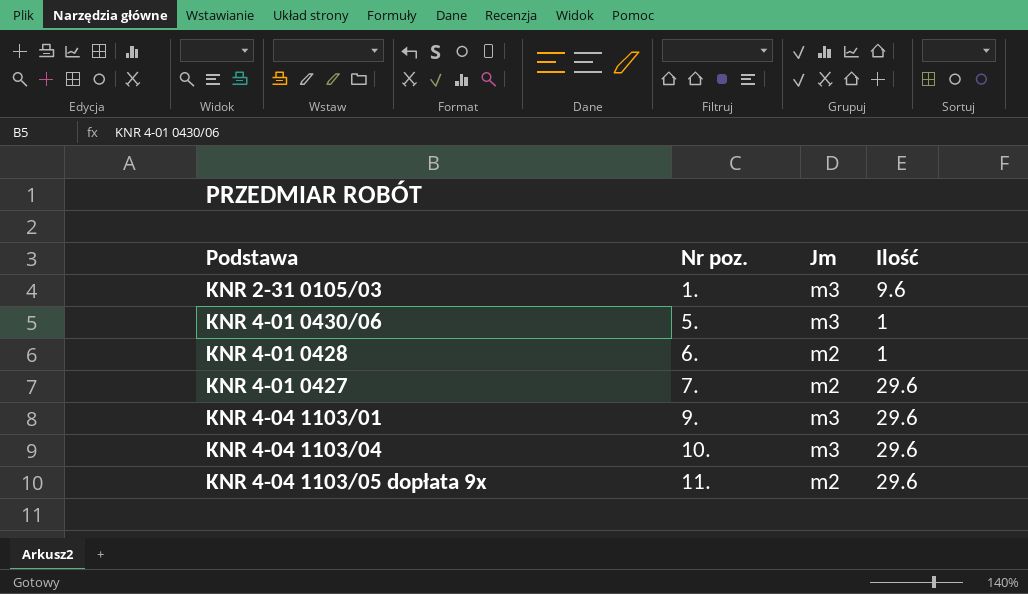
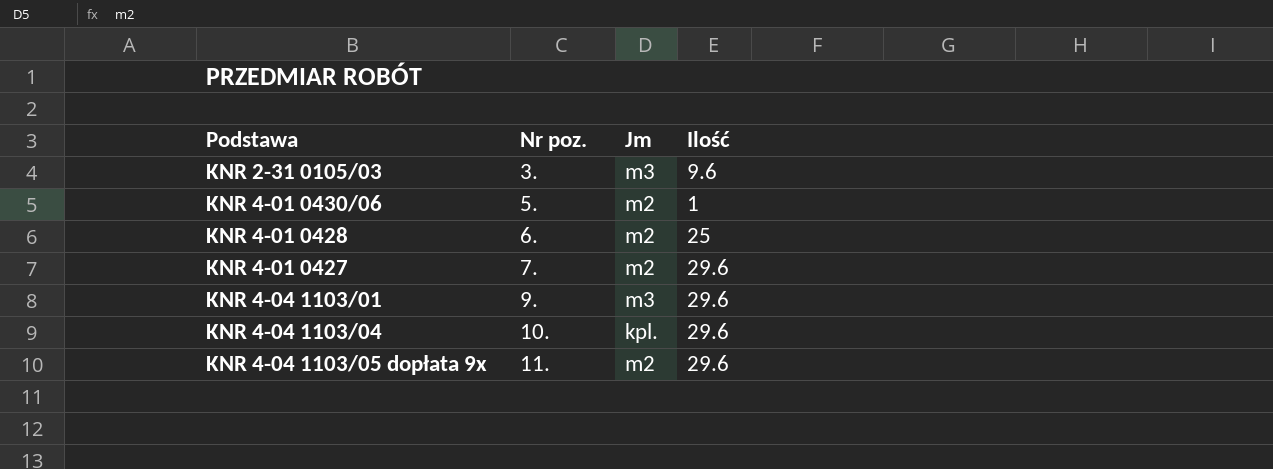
KNR 2-31 0105/03 | Nr poz.: 1. -> 3.
KNR 4-01 0430/06 | Jm: m3 -> m2
KNR 4-01 0428 | Ilość: 1 -> 25
KNR 4-04 1103/04 | Jm: m3 -> kpl.

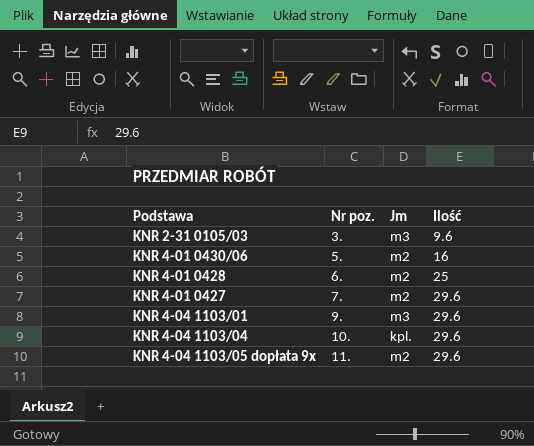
KNR 4-01 0430/06 | Ilość: 1 -> 16

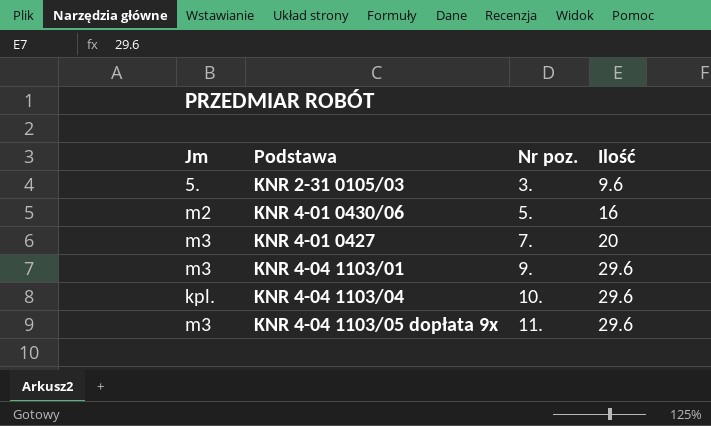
column Jm | position: 3 -> 1
row KNR 4-01 0428: 6. | m2 | 25 -> none
KNR 2-31 0105/03 | Jm: m3 -> 5.
KNR 4-01 0427 | Jm: m2 -> m3
KNR 4-01 0427 | Ilość: 29.6 -> 20
KNR 4-04 1103/05 dopłata 9x | Jm: m2 -> m3

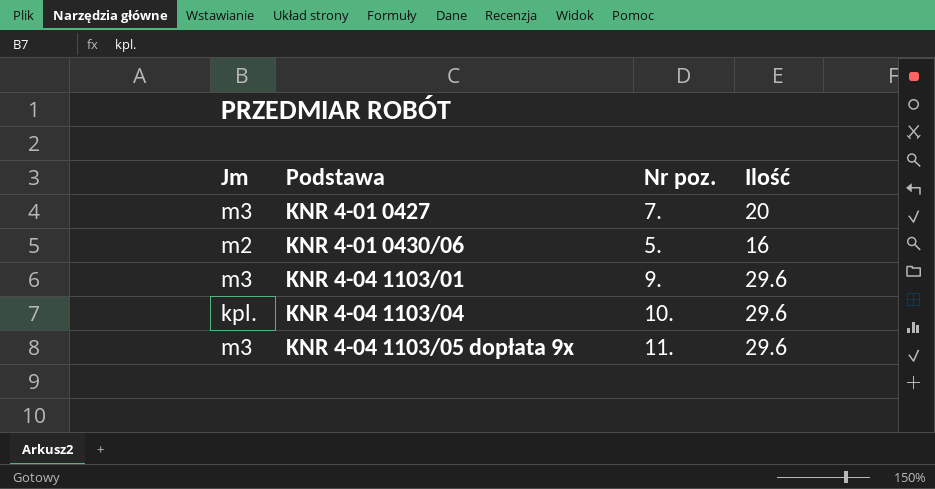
row order: Nr poz. ascending -> Podstawa ascending
row KNR 2-31 0105/03: 5. | 3. | 9.6 -> none

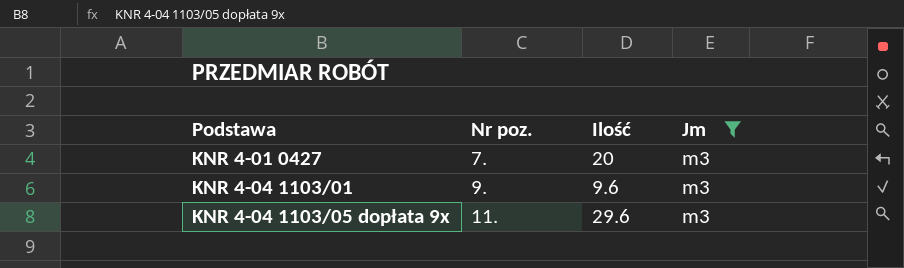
filter: none -> Jm = m3
column Jm | position: 1 -> 4
KNR 4-04 1103/01 | Ilość: 29.6 -> 9.6

